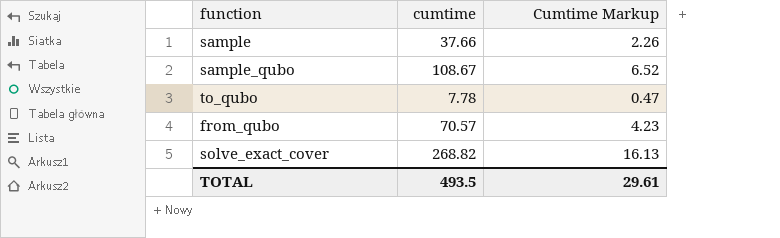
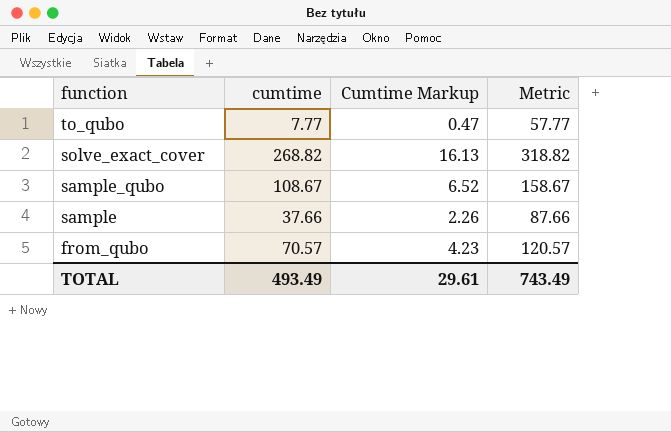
row order: none -> function descending
column Metric | formula: none -> [cumtime] + 50
to_qubo | cumtime: 7.78 -> 7.77
TOTAL | cumtime: 493.5 -> 493.49

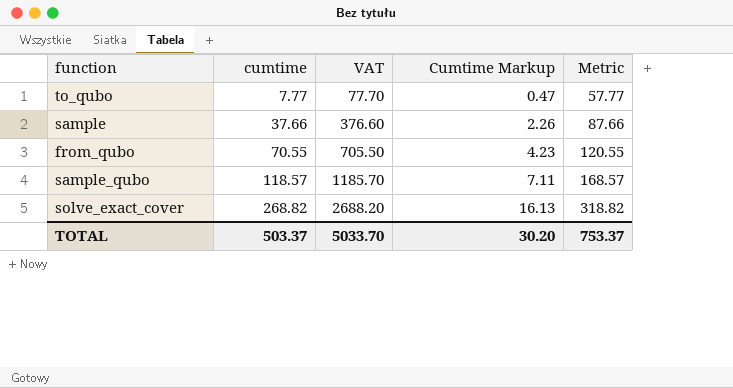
row order: function descending -> cumtime ascending
column VAT | formula: none -> [cumtime] * 10
from_qubo | cumtime: 70.57 -> 70.55
from_qubo | Metric: 120.57 -> 120.55
sample_qubo | cumtime: 108.67 -> 118.57
sample_qubo | Cumtime Markup: 6.52 -> 7.11
sample_qubo | Metric: 158.67 -> 168.57
TOTAL | cumtime: 493.49 -> 503.37
TOTAL | Cumtime Markup: 29.61 -> 30.20
TOTAL | Metric: 743.49 -> 753.37

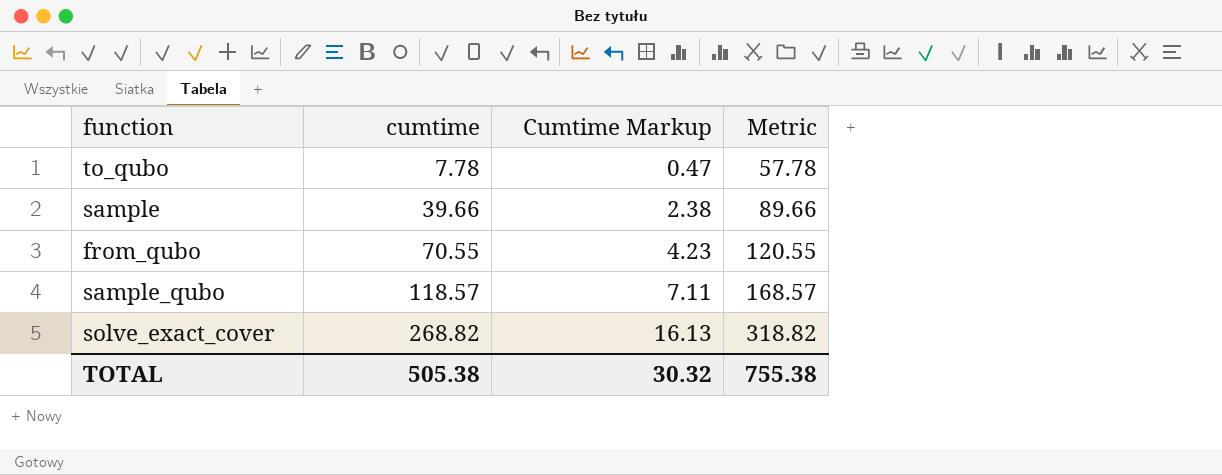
column VAT | formula: [cumtime] * 10 -> none
to_qubo | cumtime: 7.77 -> 7.78
to_qubo | Metric: 57.77 -> 57.78
sample | cumtime: 37.66 -> 39.66
sample | Cumtime Markup: 2.26 -> 2.38
sample | Metric: 87.66 -> 89.66
TOTAL | cumtime: 503.37 -> 505.38
TOTAL | Cumtime Markup: 30.20 -> 30.32
TOTAL | Metric: 753.37 -> 755.38

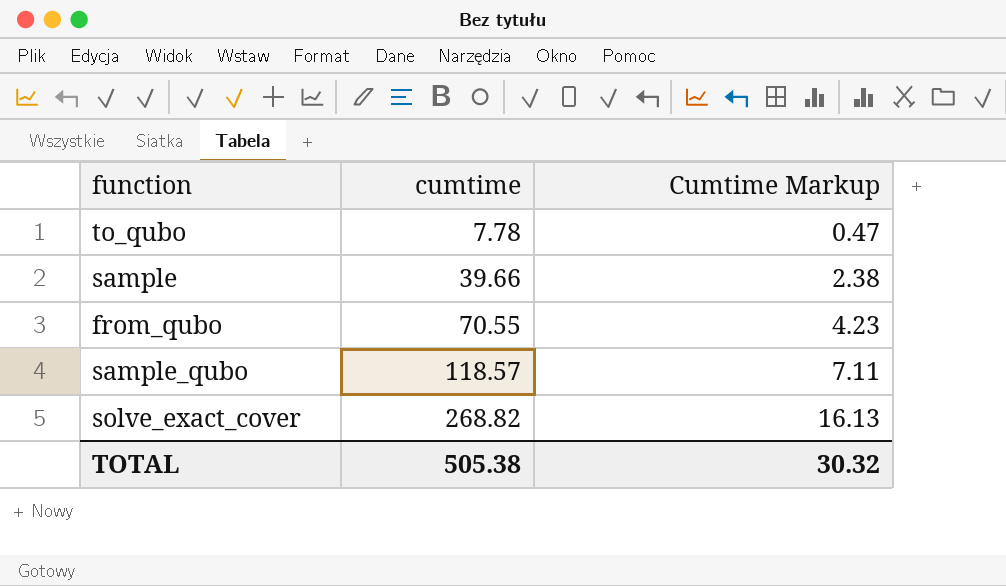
column Metric | formula: [cumtime] + 50 -> none

